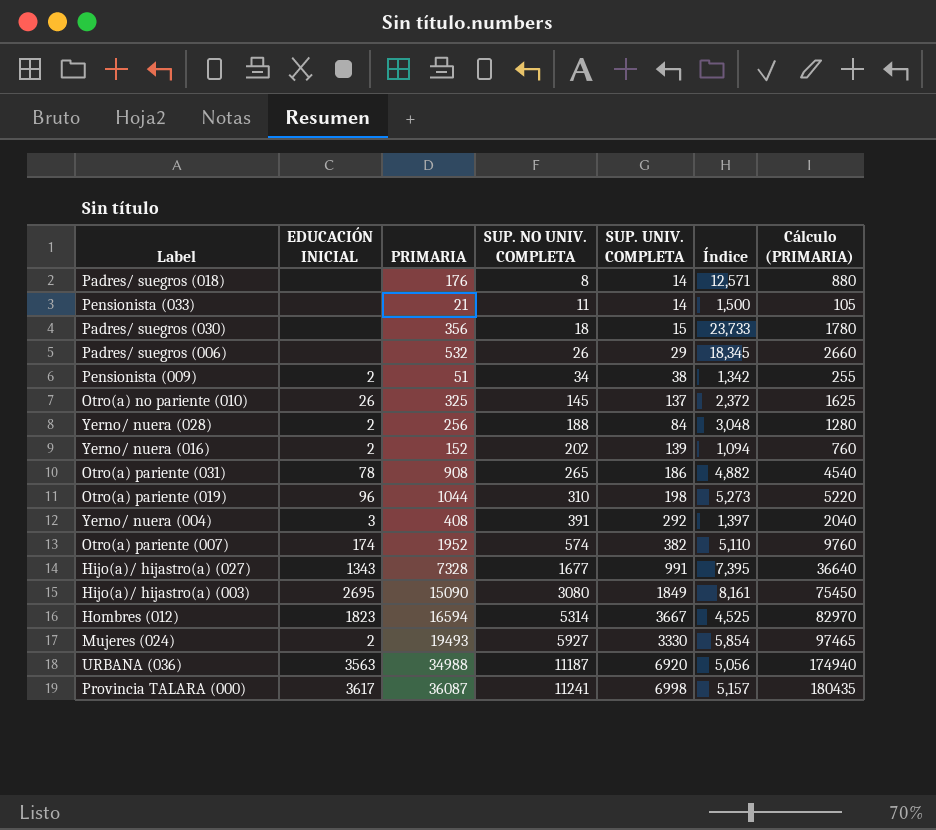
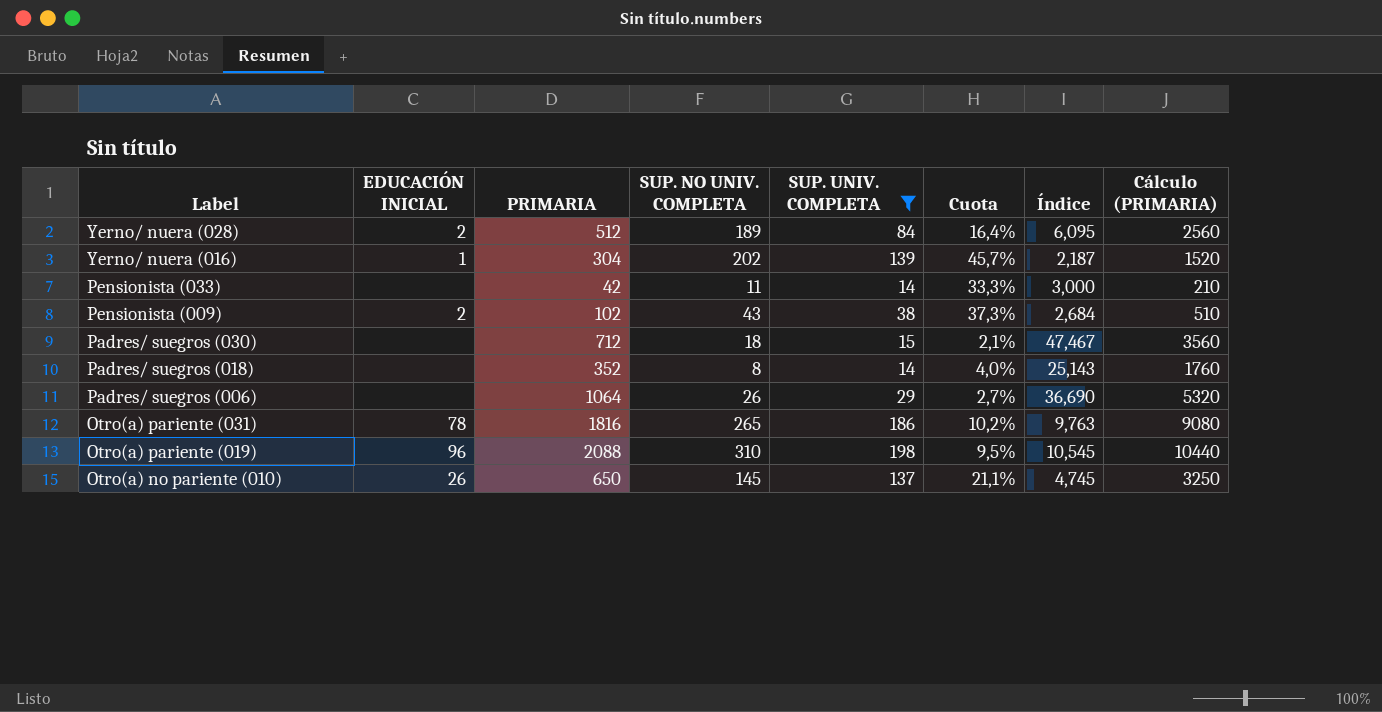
filter: none -> SUP. UNIV. COMPLETA <= 198
row order: SUP. NO UNIV. COMPLETA ascending -> Label descending
column Cuota | formula: none -> [SUP. UNIV. COMPLETA] / [PRIMARIA]
Yerno/ nuera (028) | PRIMARIA: 256 -> 512
Yerno/ nuera (028) | SUP. NO UNIV. COMPLETA: 188 -> 189
Yerno/ nuera (028) | Índice: 3,048 -> 6,095
Yerno/ nuera (028) | Cálculo (PRIMARIA): 1280 -> 2560
Yerno/ nuera (016) | EDUCACIÓN INICIAL: 2 -> 1
Yerno/ nuera (016) | PRIMARIA: 152 -> 304
Yerno/ nuera (016) | Índice: 1,094 -> 2,187
Yerno/ nuera (016) | Cálculo (PRIMARIA): 760 -> 1520
Pensionista (033) | PRIMARIA: 21 -> 42
Pensionista (033) | Índice: 1,500 -> 3,000
Pensionista (033) | Cálculo (PRIMARIA): 105 -> 210
Pensionista (009) | PRIMARIA: 51 -> 102
Pensionista (009) | SUP. NO UNIV. COMPLETA: 34 -> 43
Pensionista (009) | Índice: 1,342 -> 2,684
Pensionista (009) | Cálculo (PRIMARIA): 255 -> 510
Padres/ suegros (030) | PRIMARIA: 356 -> 712
Padres/ suegros (030) | Índice: 23,733 -> 47,467
Padres/ suegros (030) | Cálculo (PRIMARIA): 1780 -> 3560
Padres/ suegros (018) | PRIMARIA: 176 -> 352
Padres/ suegros (018) | Índice: 12,571 -> 25,143
Padres/ suegros (018) | Cálculo (PRIMARIA): 880 -> 1760
Padres/ suegros (006) | PRIMARIA: 532 -> 1064
Padres/ suegros (006) | Índice: 18,345 -> 36,690
Padres/ suegros (006) | Cálculo (PRIMARIA): 2660 -> 5320
Otro(a) pariente (031) | PRIMARIA: 908 -> 1816
Otro(a) pariente (031) | Índice: 4,882 -> 9,763
Otro(a) pariente (031) | Cálculo (PRIMARIA): 4540 -> 9080
Otro(a) pariente (019) | PRIMARIA: 1044 -> 2088
Otro(a) pariente (019) | Índice: 5,273 -> 10,545
Otro(a) pariente (019) | Cálculo (PRIMARIA): 5220 -> 10440
Otro(a) no pariente (010) | PRIMARIA: 325 -> 650
Otro(a) no pariente (010) | Índice: 2,372 -> 4,745
Otro(a) no pariente (010) | Cálculo (PRIMARIA): 1625 -> 3250

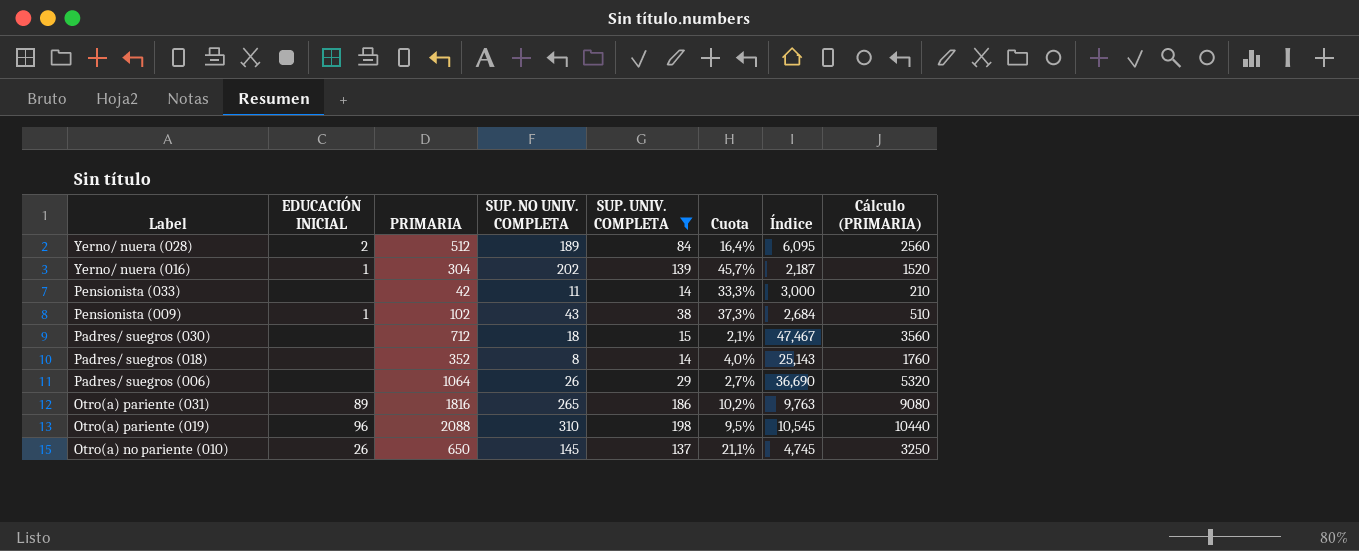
Pensionista (009) | EDUCACIÓN INICIAL: 2 -> 1
Otro(a) pariente (031) | EDUCACIÓN INICIAL: 78 -> 89

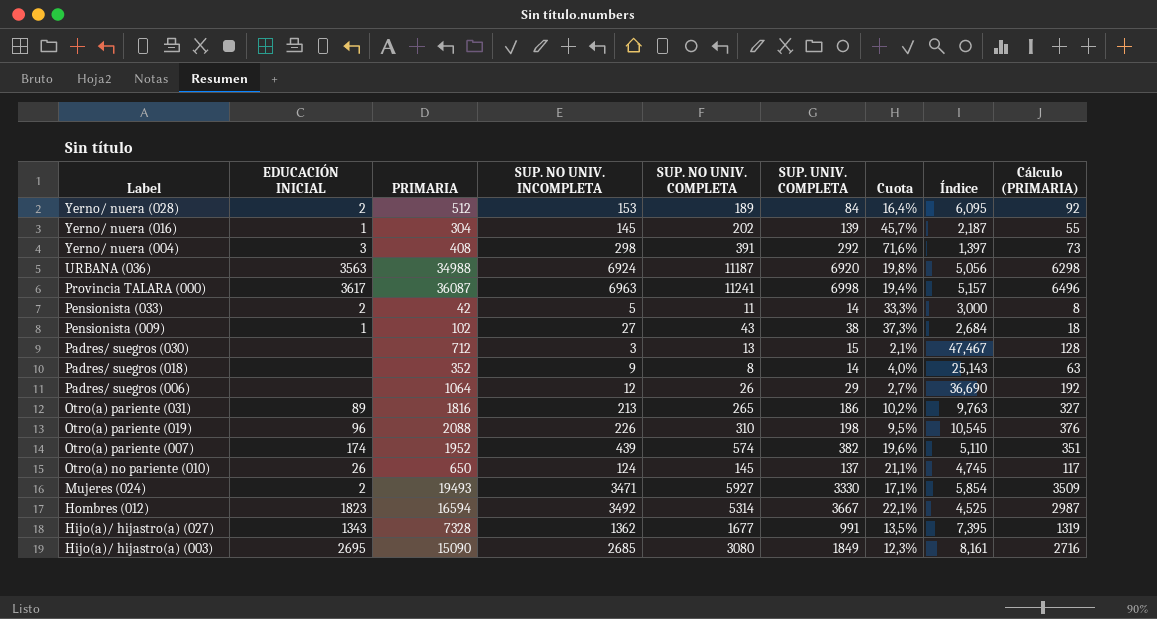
filter: SUP. UNIV. COMPLETA <= 198 -> none
column SUP. NO UNIV. INCOMPLETA | position: none -> 4
column Cálculo (PRIMARIA) | formula: [PRIMARIA] * 5 -> [PRIMARIA] * 0,18
Pensionista (033) | EDUCACIÓN INICIAL: none -> 2
Padres/ suegros (030) | SUP. NO UNIV. COMPLETA: 18 -> 13

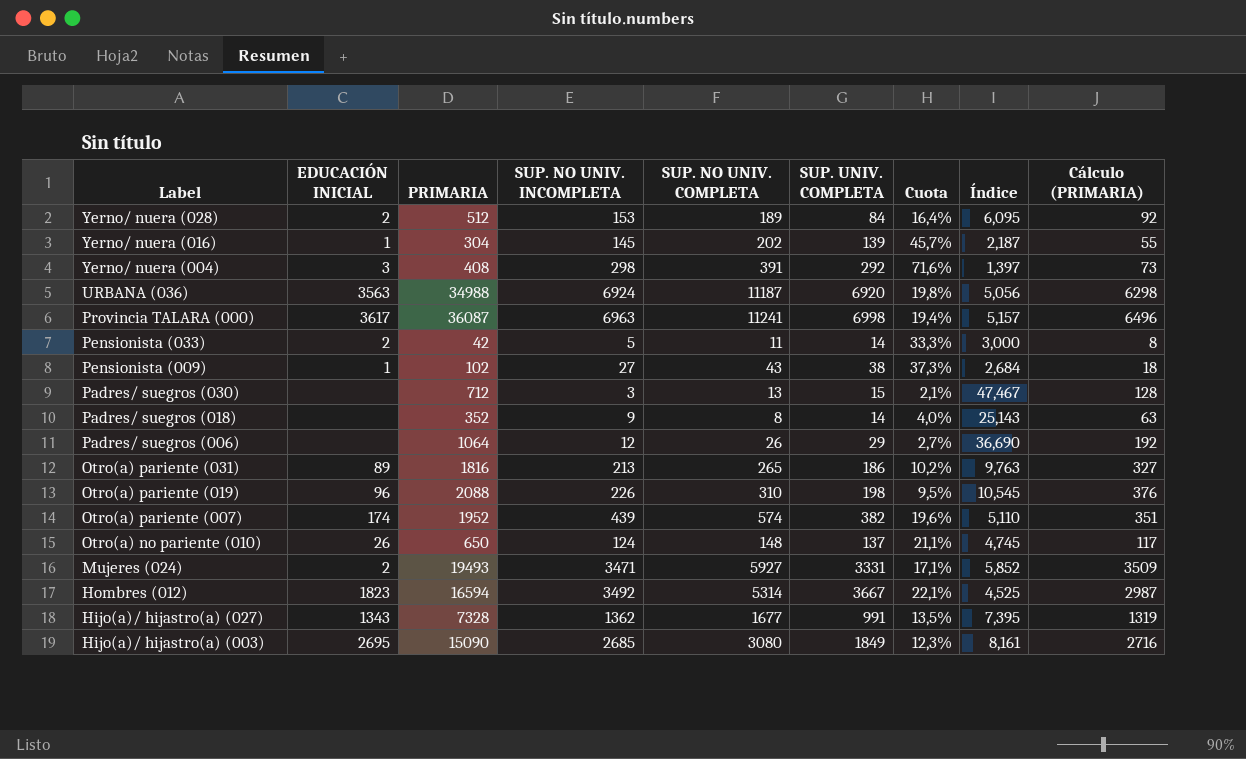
Otro(a) no pariente (010) | SUP. NO UNIV. COMPLETA: 145 -> 148
Mujeres (024) | SUP. UNIV. COMPLETA: 3330 -> 3331
Mujeres (024) | Índice: 5,854 -> 5,852

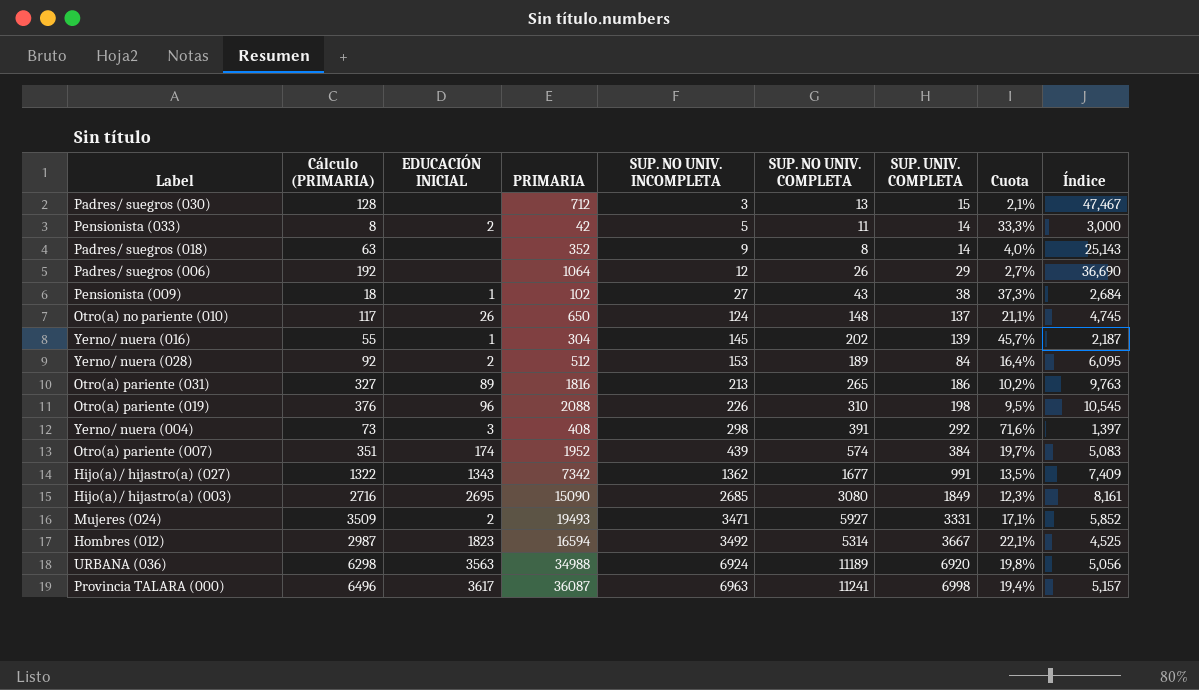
row order: Label descending -> SUP. NO UNIV. INCOMPLETA ascending
column Cálculo (PRIMARIA) | position: 9 -> 2
Otro(a) pariente (007) | SUP. UNIV. COMPLETA: 382 -> 384
Otro(a) pariente (007) | Cuota: 19,6% -> 19,7%
Otro(a) pariente (007) | Índice: 5,110 -> 5,083
Hijo(a)/ hijastro(a) (027) | Cálculo (PRIMARIA): 1319 -> 1322
Hijo(a)/ hijastro(a) (027) | PRIMARIA: 7328 -> 7342
Hijo(a)/ hijastro(a) (027) | Índice: 7,395 -> 7,409
URBANA (036) | SUP. NO UNIV. COMPLETA: 11187 -> 11189

